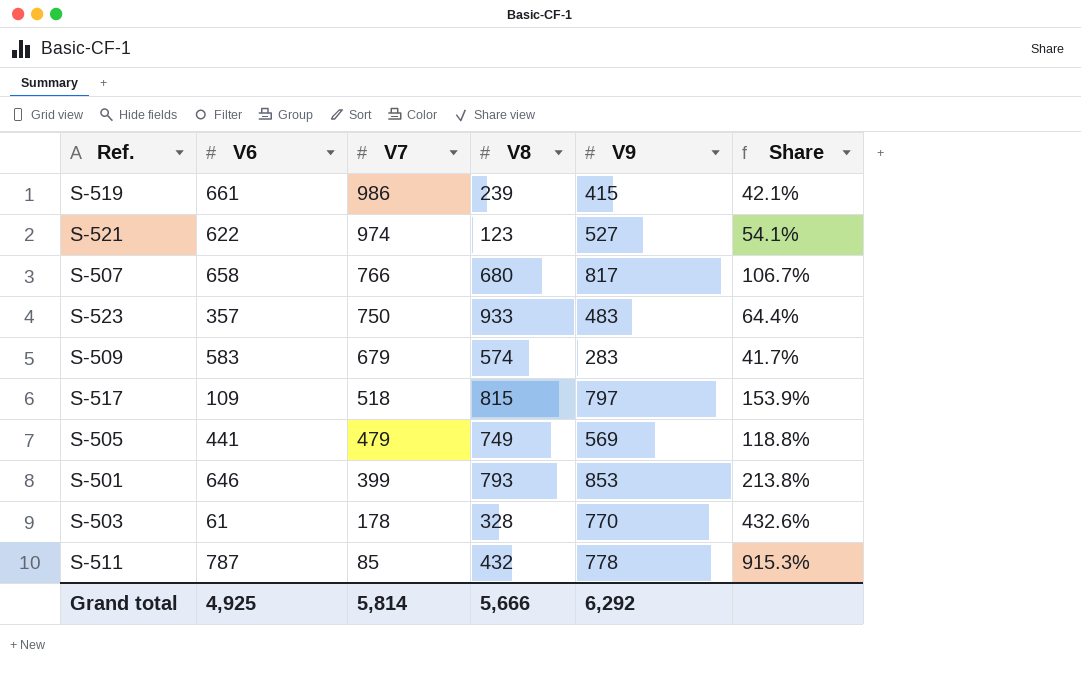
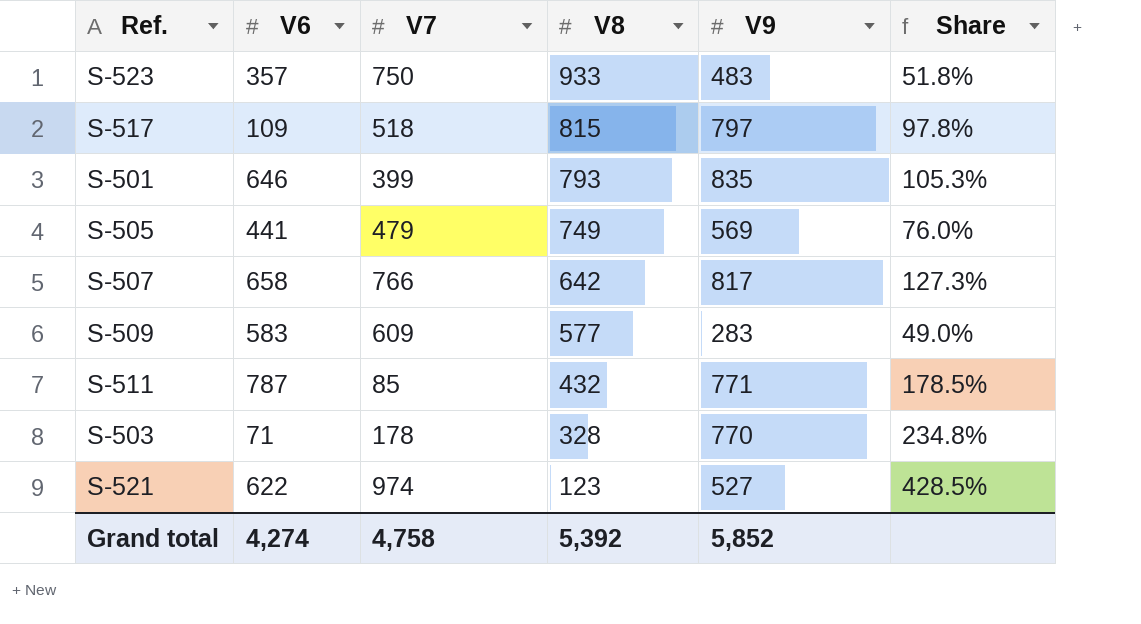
row order: V7 descending -> V8 descending
column Share | formula: [V9] / [V7] -> [V9] / [V8]
row S-519: 661 | 986 | 239 | 415 | 42.1% -> none
S-501 | V9: 853 -> 835
S-507 | V8: 680 -> 642
S-509 | V7: 679 -> 609
S-509 | V8: 574 -> 577
S-511 | V9: 778 -> 771
S-503 | V6: 61 -> 71
Grand total | V6: 4,925 -> 4,274
Grand total | V7: 5,814 -> 4,758
Grand total | V8: 5,666 -> 5,392
Grand total | V9: 6,292 -> 5,852

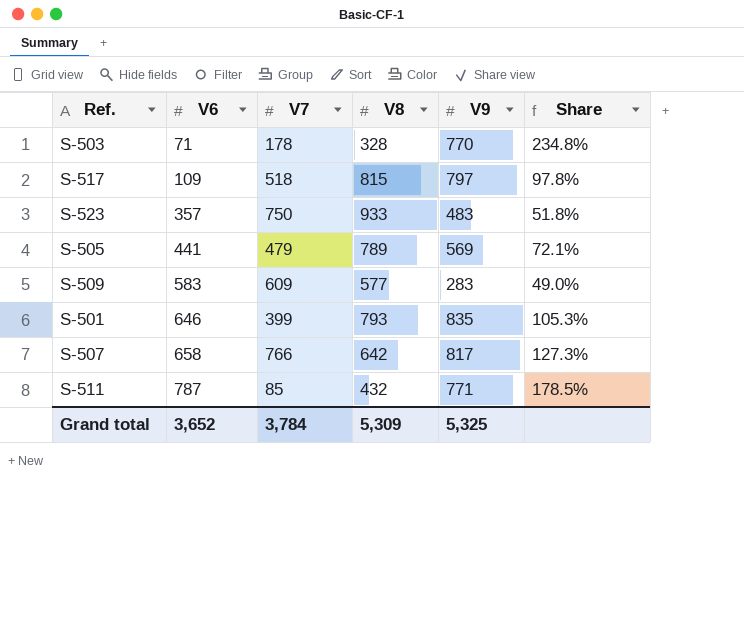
row order: V8 descending -> V6 ascending
row S-521: 622 | 974 | 123 | 527 | 428.5% -> none
S-505 | V8: 749 -> 789
S-505 | Share: 76.0% -> 72.1%
Grand total | V6: 4,274 -> 3,652
Grand total | V7: 4,758 -> 3,784
Grand total | V8: 5,392 -> 5,309
Grand total | V9: 5,852 -> 5,325

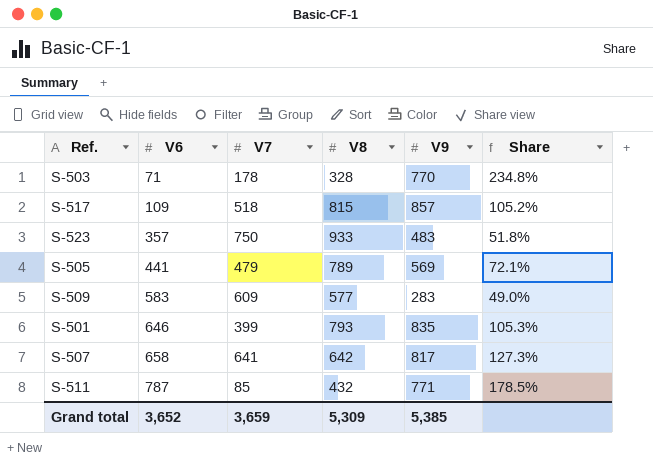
S-517 | V9: 797 -> 857
S-517 | Share: 97.8% -> 105.2%
S-507 | V7: 766 -> 641
Grand total | V7: 3,784 -> 3,659
Grand total | V9: 5,325 -> 5,385

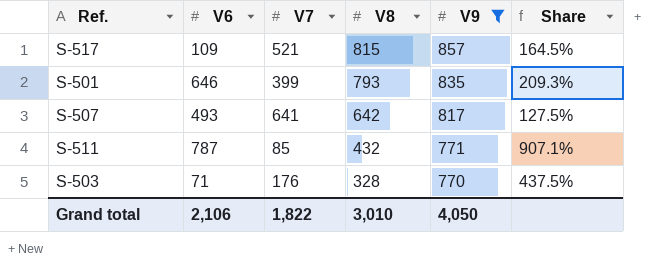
filter: none -> V9 >= 770
row order: V6 ascending -> V8 descending
column Share | formula: [V9] / [V8] -> [V9] / [V7]
S-517 | V7: 518 -> 521
S-507 | V6: 658 -> 493
S-503 | V7: 178 -> 176
Grand total | V6: 3,652 -> 2,106
Grand total | V7: 3,659 -> 1,822
Grand total | V8: 5,309 -> 3,010
Grand total | V9: 5,385 -> 4,050

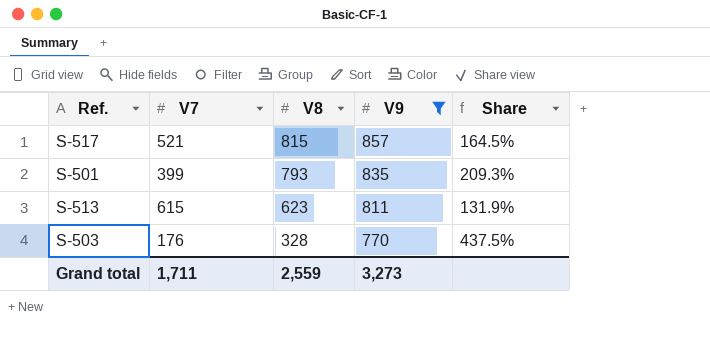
column V6 | position: 2 -> none
row S-507: 493 | 641 | 642 | 817 | 127.5% -> none
row S-511: 787 | 85 | 432 | 771 | 907.1% -> none
row S-513: none -> 615 | 623 | 811 | 131.9%
Grand total | V7: 1,822 -> 1,711
Grand total | V8: 3,010 -> 2,559
Grand total | V9: 4,050 -> 3,273

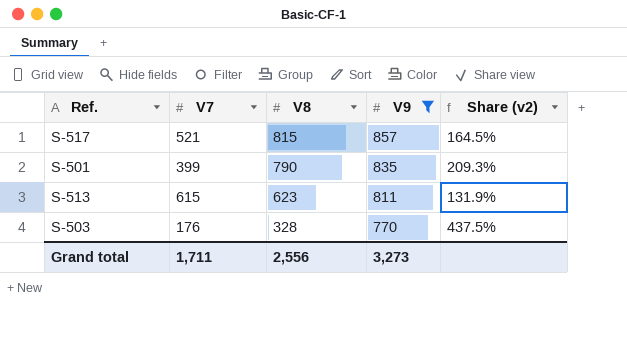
column name: Share -> Share (v2)
S-501 | V8: 793 -> 790
Grand total | V8: 2,559 -> 2,556

